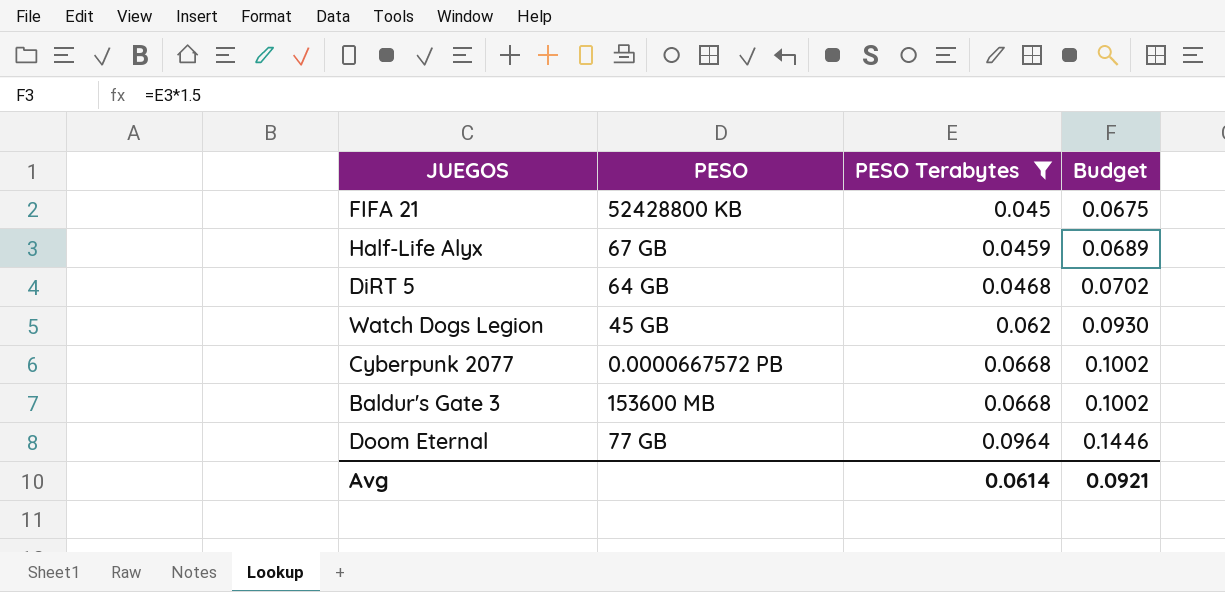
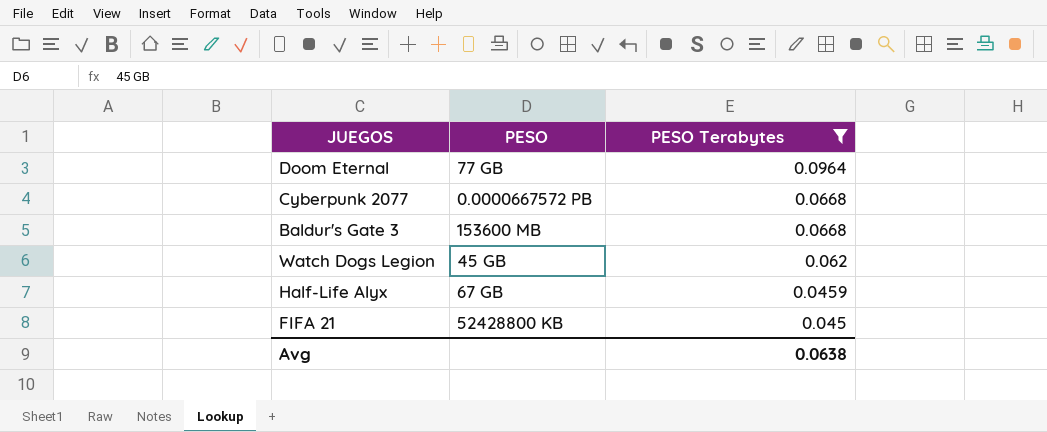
row order: PESO Terabytes ascending -> PESO Terabytes descending
column Budget | formula: [PESO Terabytes] * 1.5 -> none
row DiRT 5: 64 GB | 0.0468 | 0.0702 -> none
Avg | PESO Terabytes: 0.0614 -> 0.0638

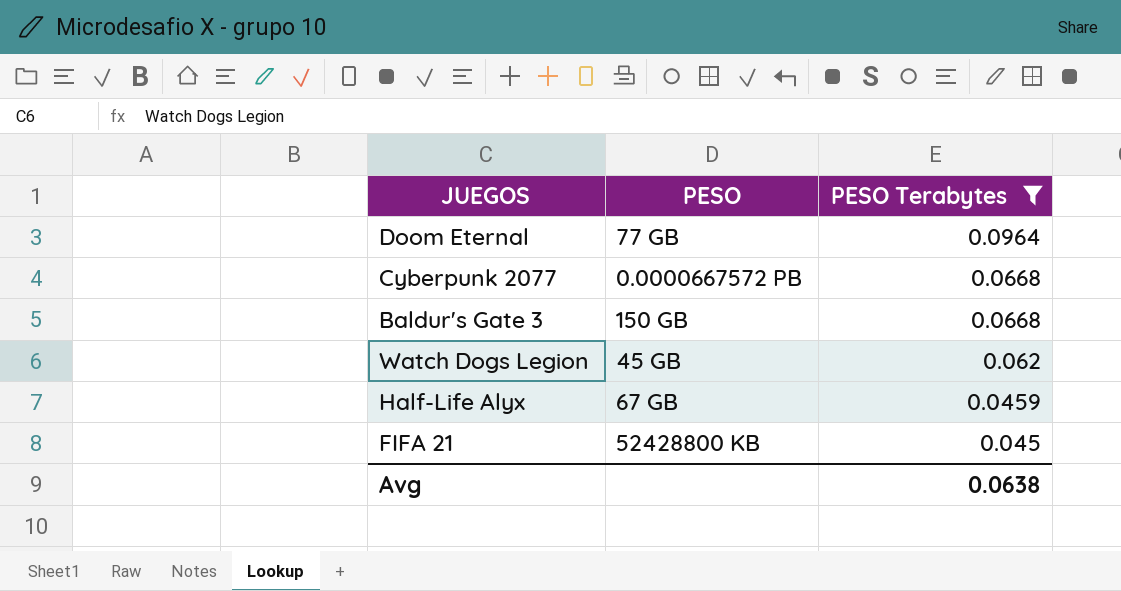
Baldur's Gate 3 | PESO: 153600 MB -> 150 GB

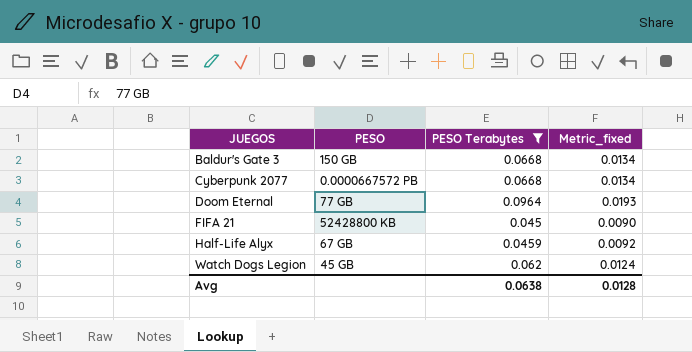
row order: PESO Terabytes descending -> JUEGOS ascending
column Metric_fixed | formula: none -> [PESO Terabytes] * 0.2

